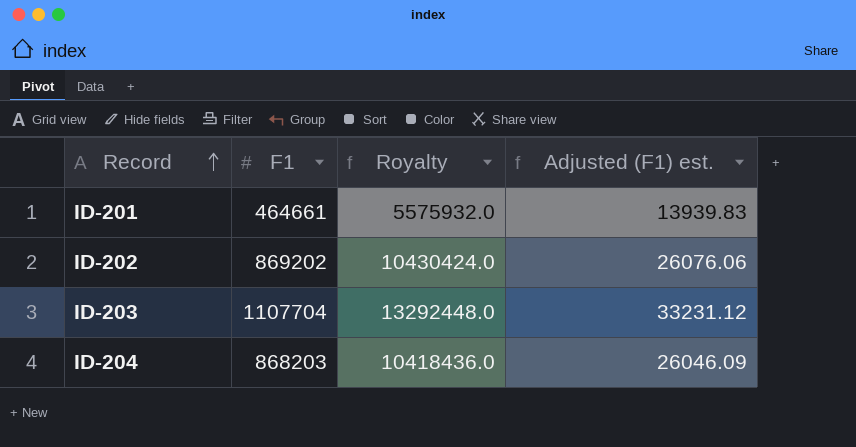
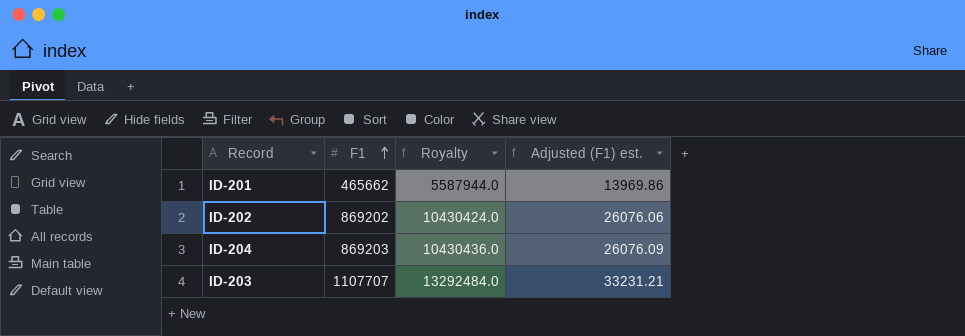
row order: Record ascending -> F1 ascending
ID-201 | F1: 464661 -> 465662
ID-201 | Royalty: 5575932.0 -> 5587944.0
ID-201 | Adjusted (F1) est.: 13939.83 -> 13969.86
ID-204 | F1: 868203 -> 869203
ID-204 | Royalty: 10418436.0 -> 10430436.0
ID-204 | Adjusted (F1) est.: 26046.09 -> 26076.09
ID-203 | F1: 1107704 -> 1107707
ID-203 | Royalty: 13292448.0 -> 13292484.0
ID-203 | Adjusted (F1) est.: 33231.12 -> 33231.21

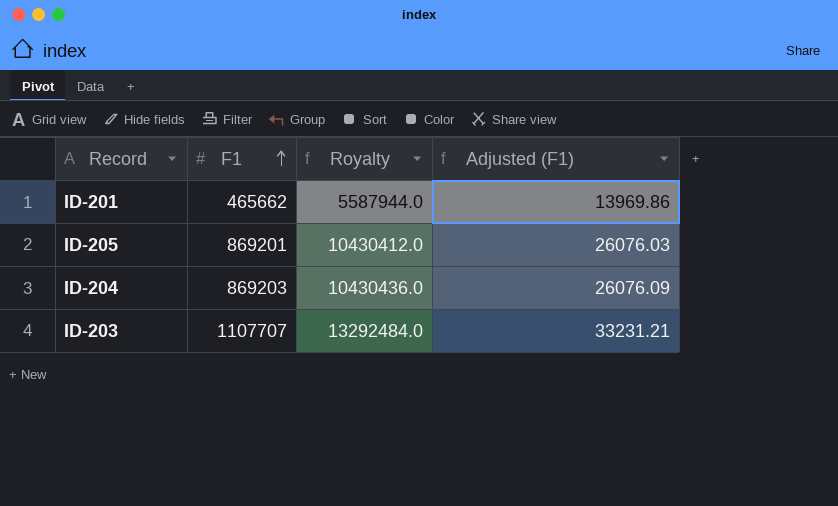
column name: Adjusted (F1) est. -> Adjusted (F1)
row ID-202: 869202 | 10430424.0 | 26076.06 -> none
row ID-205: none -> 869201 | 10430412.0 | 26076.03

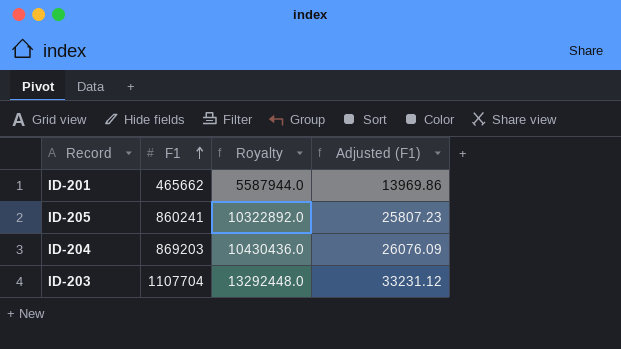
ID-205 | F1: 869201 -> 860241
ID-205 | Royalty: 10430412.0 -> 10322892.0
ID-205 | Adjusted (F1): 26076.03 -> 25807.23
ID-203 | F1: 1107707 -> 1107704
ID-203 | Royalty: 13292484.0 -> 13292448.0
ID-203 | Adjusted (F1): 33231.21 -> 33231.12

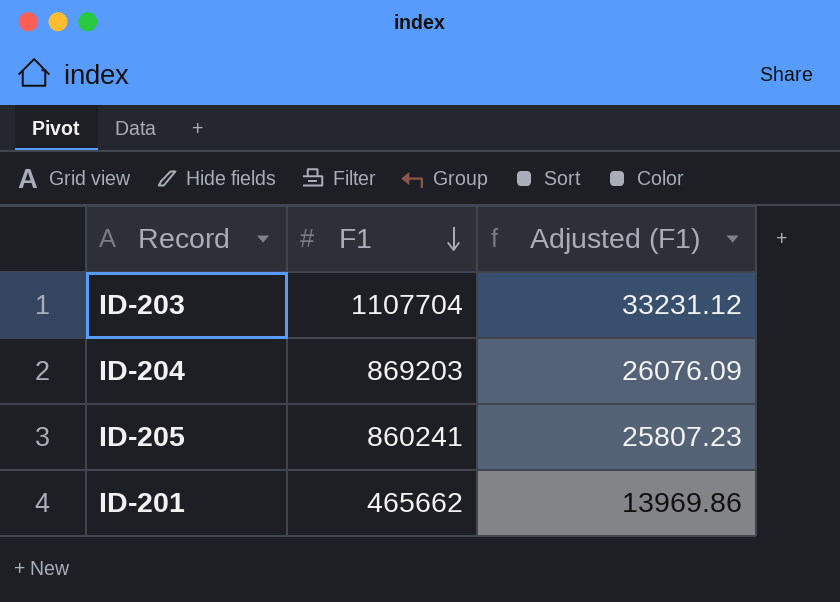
row order: F1 ascending -> F1 descending
column Royalty | formula: [F1] * 12 -> none

